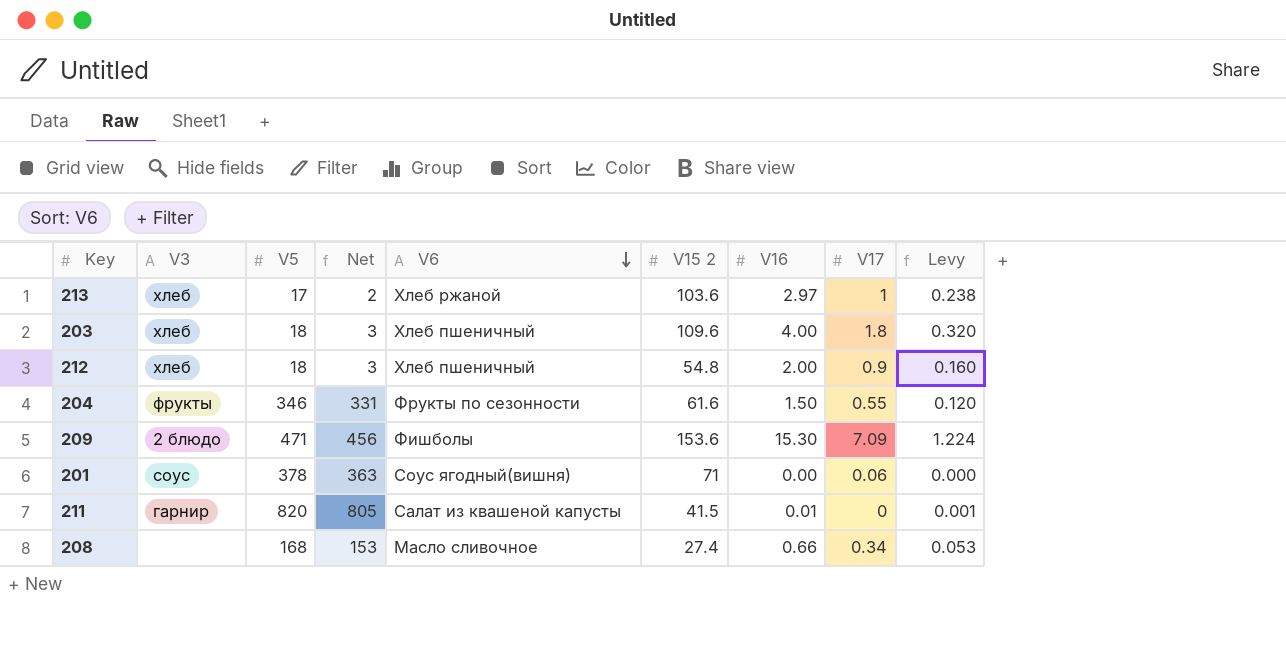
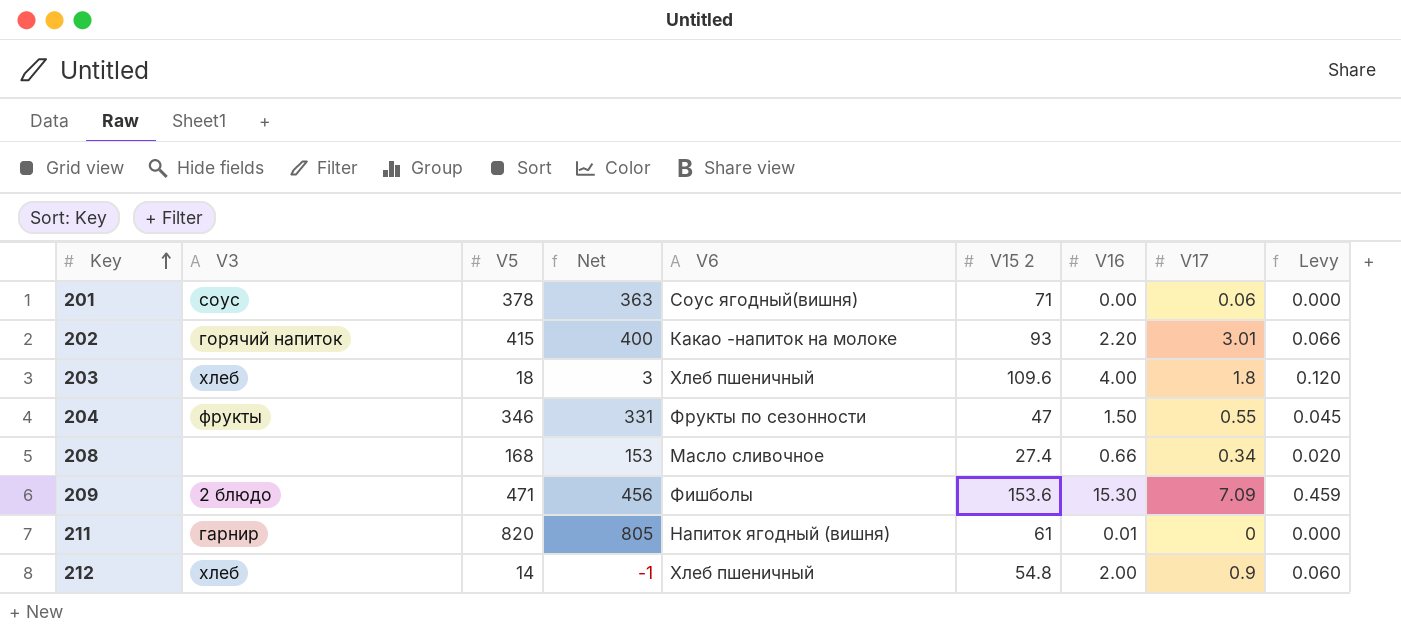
row order: V6 descending -> Key ascending
column Levy | formula: [V16] * 0.08 -> [V16] * 0.03
row 213: хлеб | 17 | 2 | Хлеб ржаной | 103.6 | 2.97 | 1 | 0.238 -> none
row 202: none -> горячий напиток | 415 | 400 | Какао -напиток на молоке | 93 | 2.20 | 3.01 | 0.066
204 | V15 2: 61.6 -> 47
211 | V6: Салат из квашеной капусты -> Напиток ягодный (вишня)
211 | V15 2: 41.5 -> 61
212 | V5: 18 -> 14
212 | Net: 3 -> -1

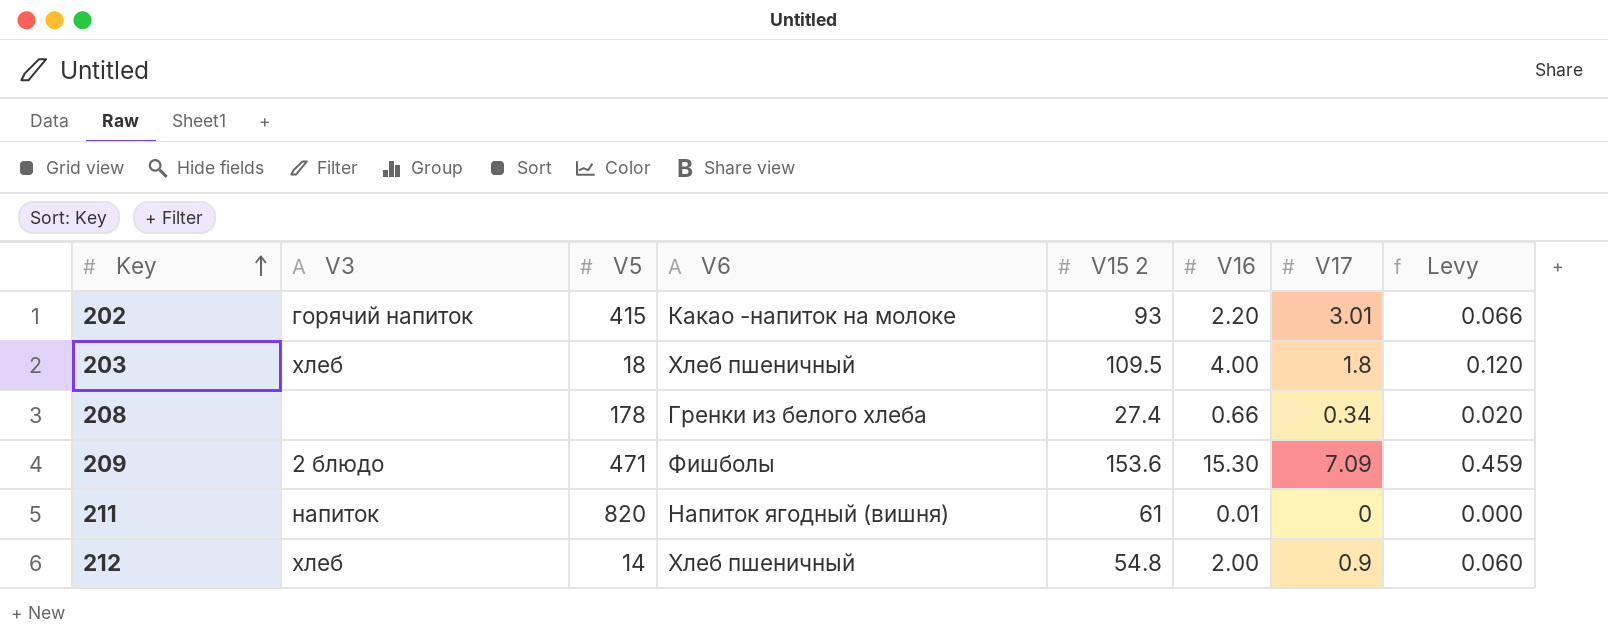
column Net | formula: [V5] - 15 -> none
row 201: соус | 378 | 363 | Соус ягодный(вишня) | 71 | 0.00 | 0.06 | 0.000 -> none
row 204: фрукты | 346 | 331 | Фрукты по сезонности | 47 | 1.50 | 0.55 | 0.045 -> none
203 | V15 2: 109.6 -> 109.5
208 | V5: 168 -> 178
208 | V6: Масло сливочное -> Гренки из белого хлеба
211 | V3: гарнир -> напиток

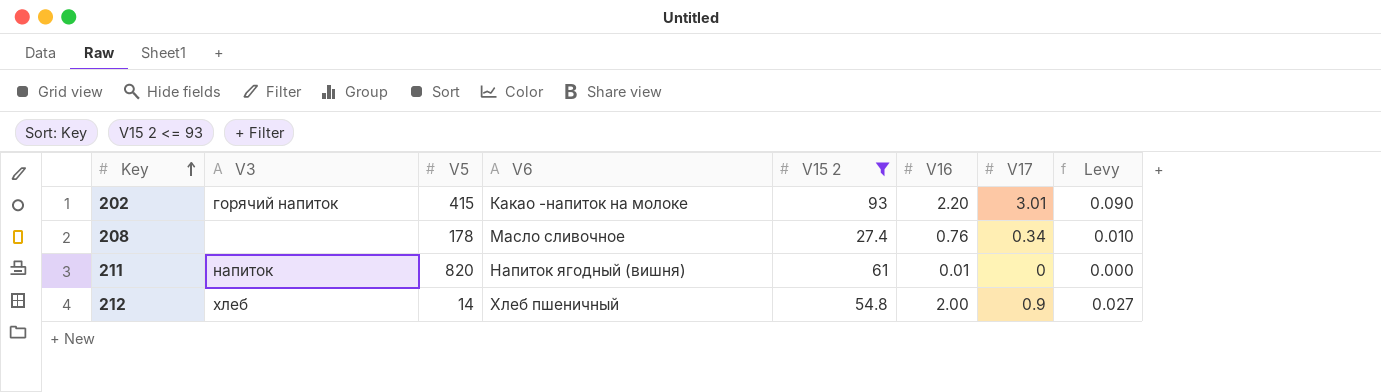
filter: none -> V15 2 <= 93
column Levy | formula: [V16] * 0.03 -> [V17] * 0.03
208 | V6: Гренки из белого хлеба -> Масло сливочное
208 | V16: 0.66 -> 0.76

